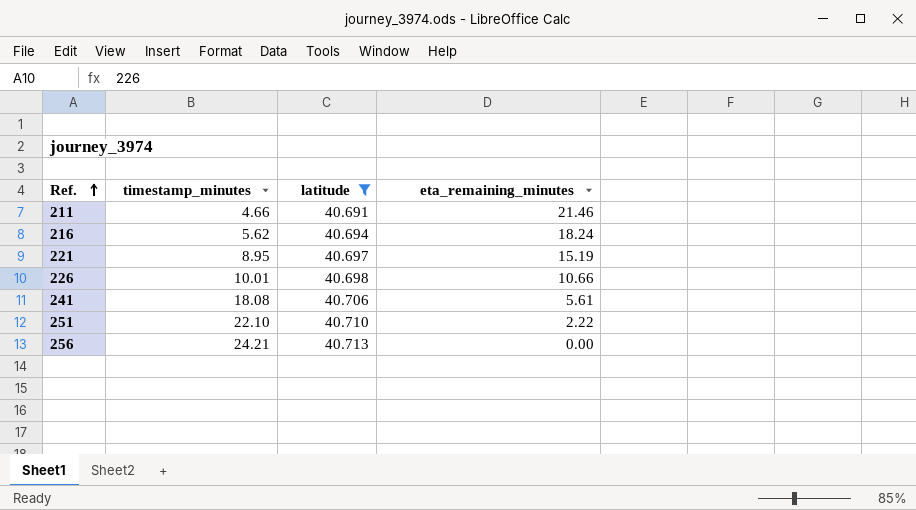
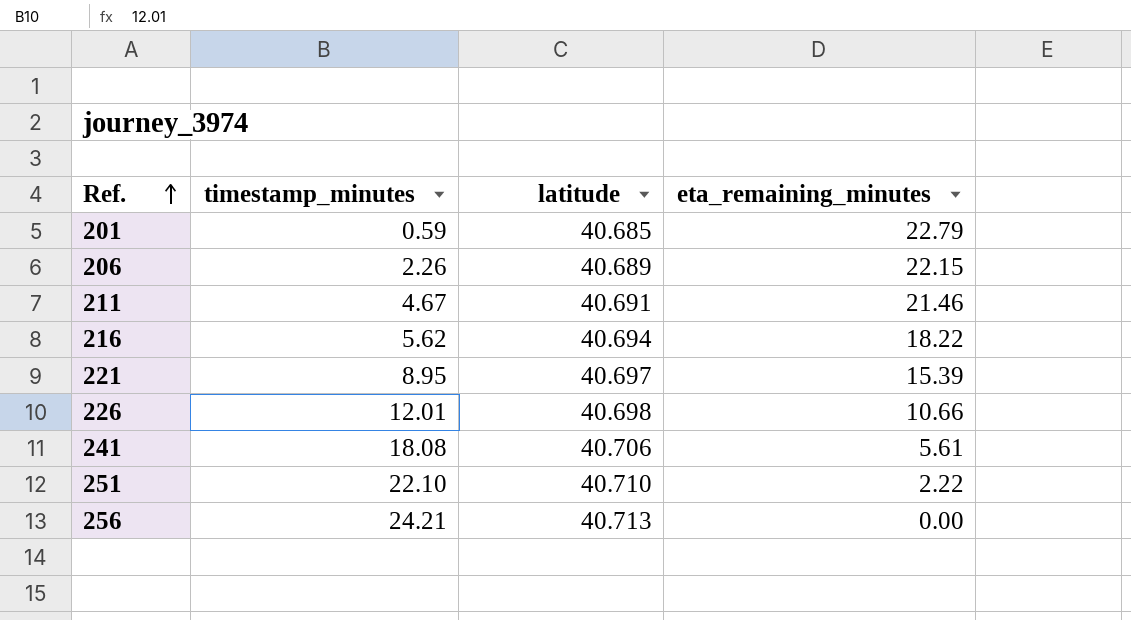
filter: latitude >= 40.691 -> none
211 | timestamp_minutes: 4.66 -> 4.67
216 | eta_remaining_minutes: 18.24 -> 18.22
221 | eta_remaining_minutes: 15.19 -> 15.39
226 | timestamp_minutes: 10.01 -> 12.01

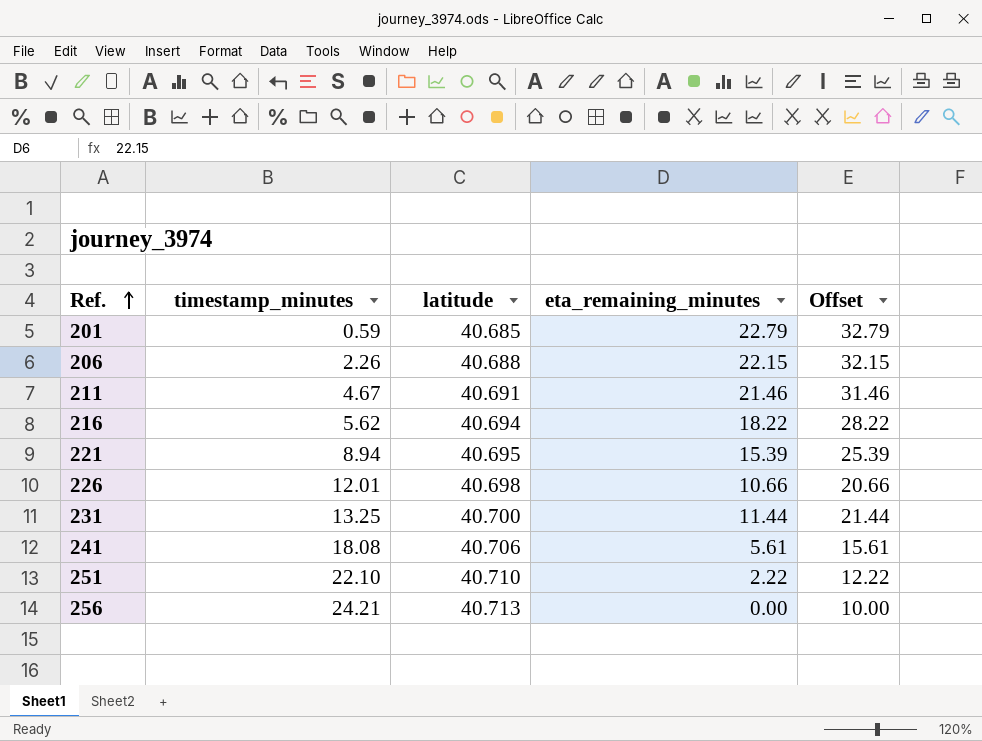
column Offset | formula: none -> [eta_remaining_minutes] + 10
206 | latitude: 40.689 -> 40.688
221 | timestamp_minutes: 8.95 -> 8.94
221 | latitude: 40.697 -> 40.695
row 231: none -> 13.25 | 40.700 | 11.44 | 21.44

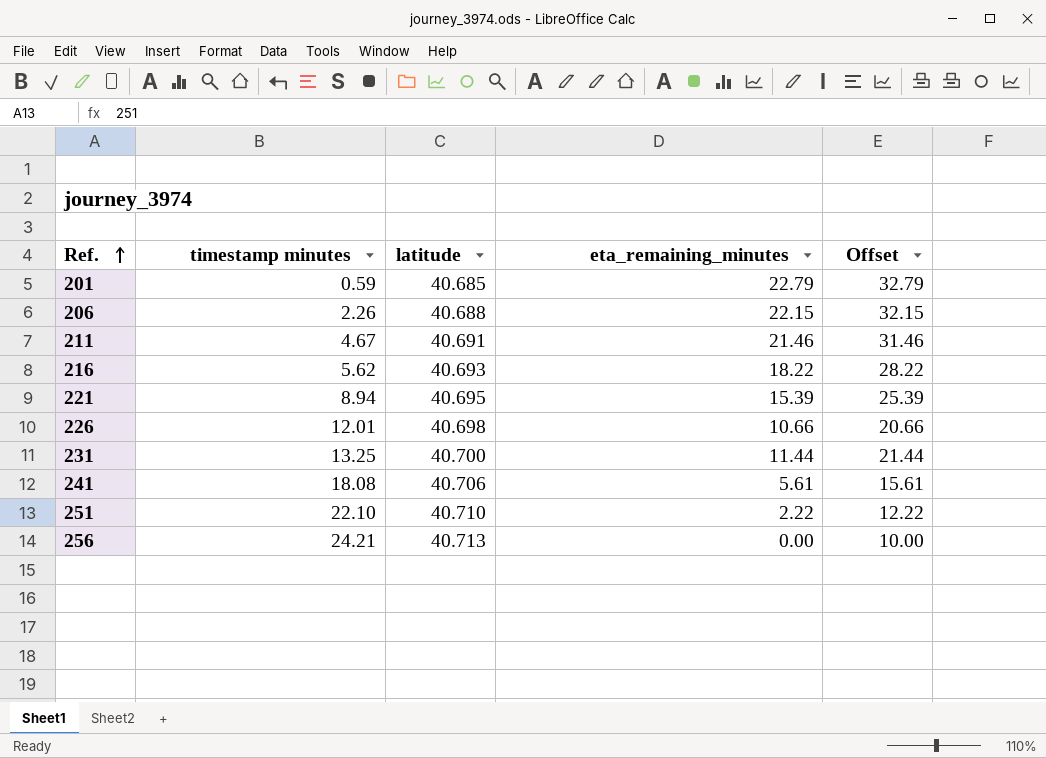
column name: timestamp_minutes -> timestamp minutes
216 | latitude: 40.694 -> 40.693

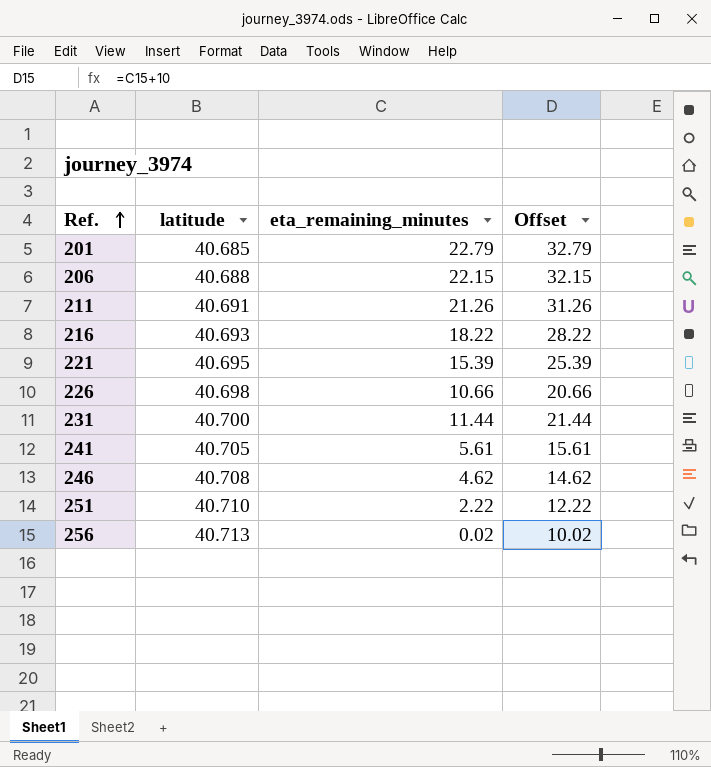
column timestamp minutes | position: 2 -> none
211 | eta_remaining_minutes: 21.46 -> 21.26
211 | Offset: 31.46 -> 31.26
241 | latitude: 40.706 -> 40.705
row 246: none -> 40.708 | 4.62 | 14.62
256 | eta_remaining_minutes: 0.00 -> 0.02
256 | Offset: 10.00 -> 10.02

